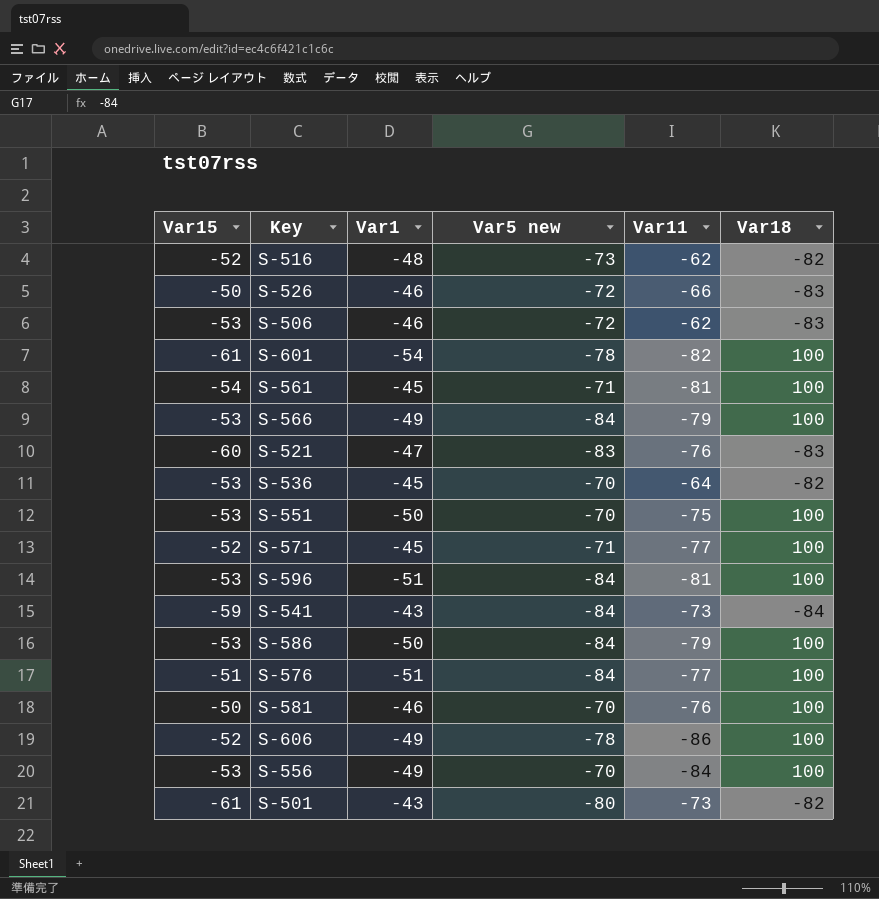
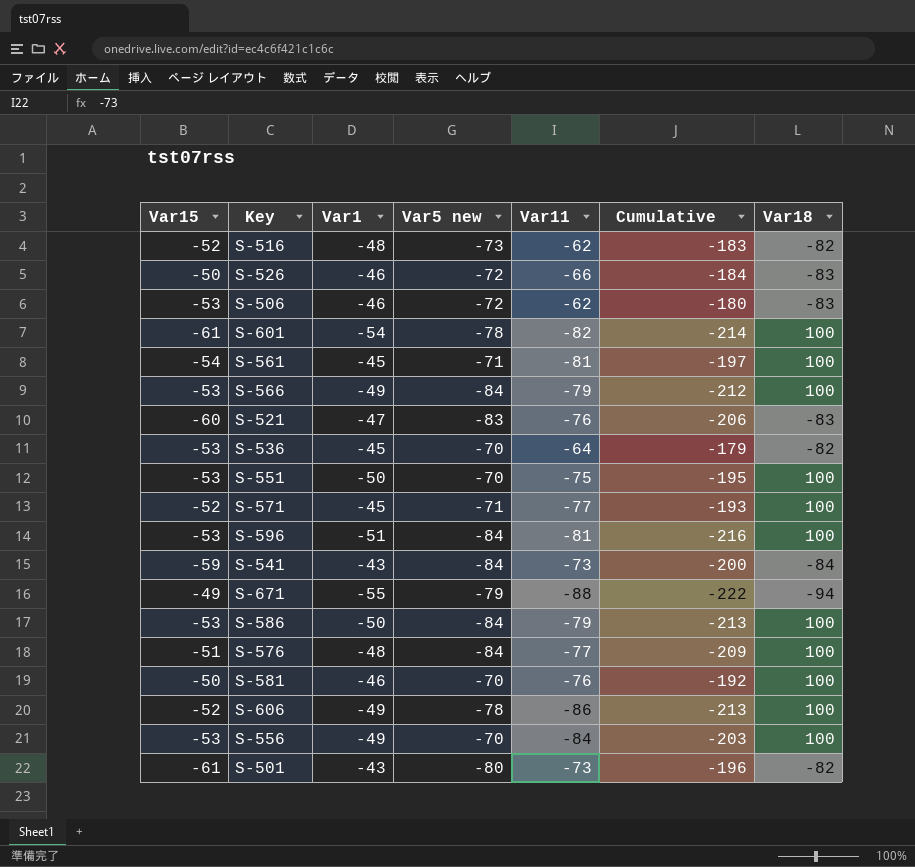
column Cumulative | formula: none -> [Var1] + [Var5 new] + [Var11]
row S-671: none -> -49 | -55 | -79 | -88 | -222 | -94
S-576 | Var1: -51 -> -48

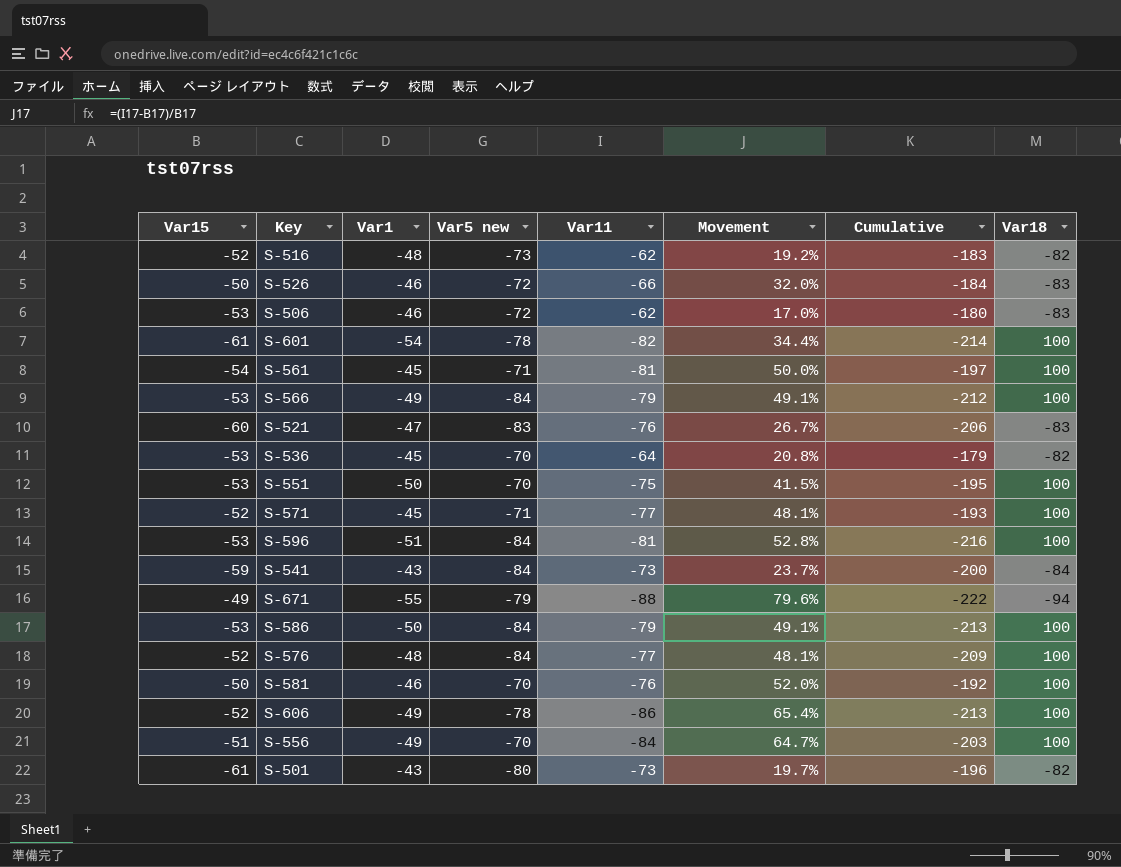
column Movement | formula: none -> ([Var11] - [Var15]) / [Var15]
S-576 | Var15: -51 -> -52
S-556 | Var15: -53 -> -51

